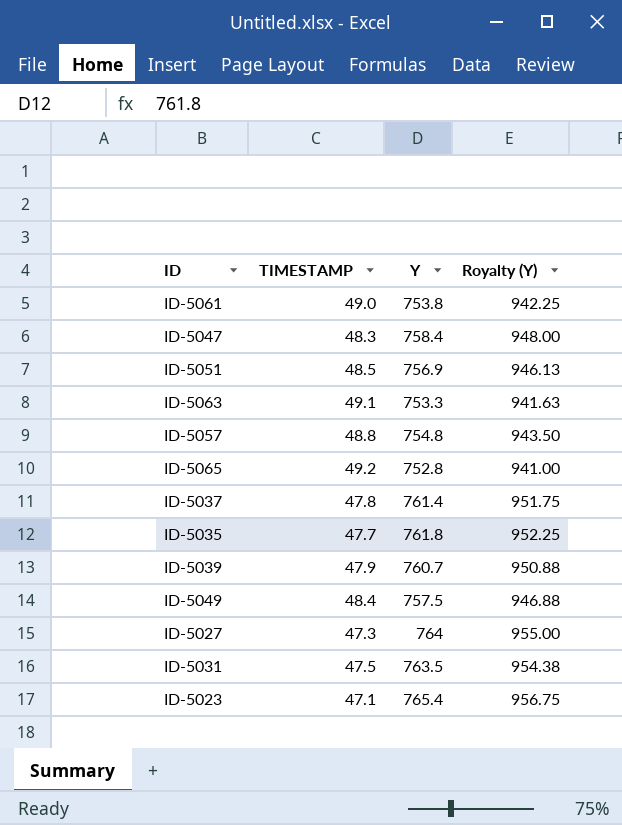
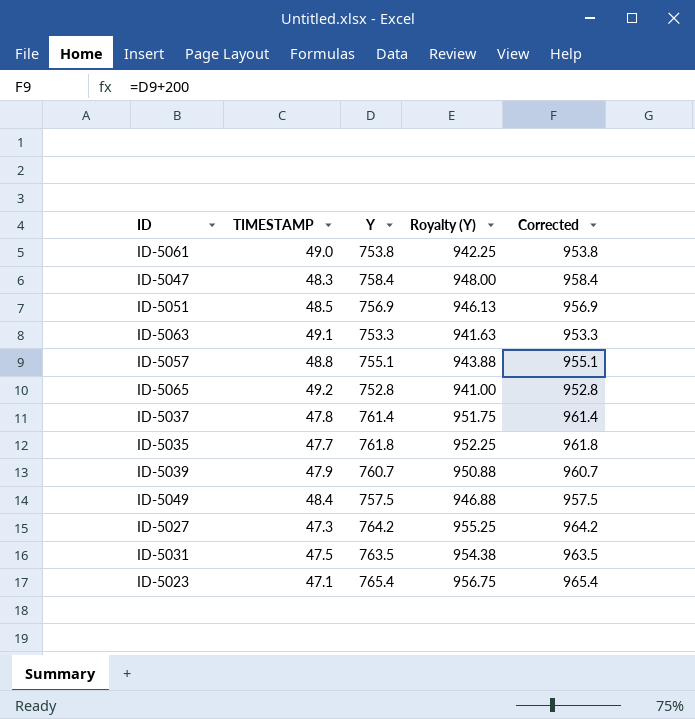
column Corrected | formula: none -> [Y] + 200
ID-5057 | Y: 754.8 -> 755.1
ID-5057 | Royalty (Y): 943.50 -> 943.88
ID-5027 | Y: 764 -> 764.2
ID-5027 | Royalty (Y): 955.00 -> 955.25

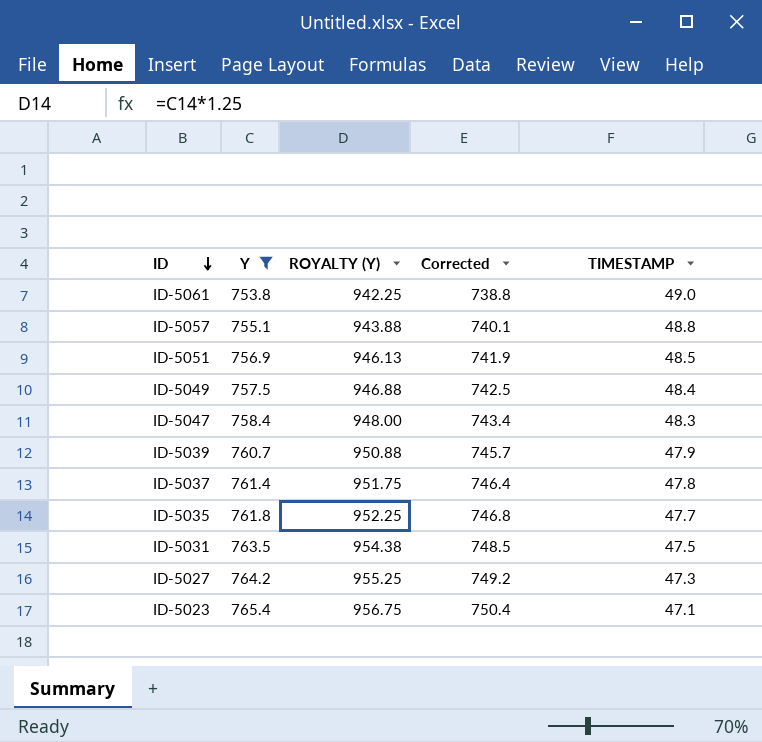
filter: none -> Y >= 753.8
row order: none -> ID descending
column name: Royalty (Y) -> ROYALTY (Y)
column Corrected | formula: [Y] + 200 -> [Y] - 15
column TIMESTAMP | position: 2 -> 5

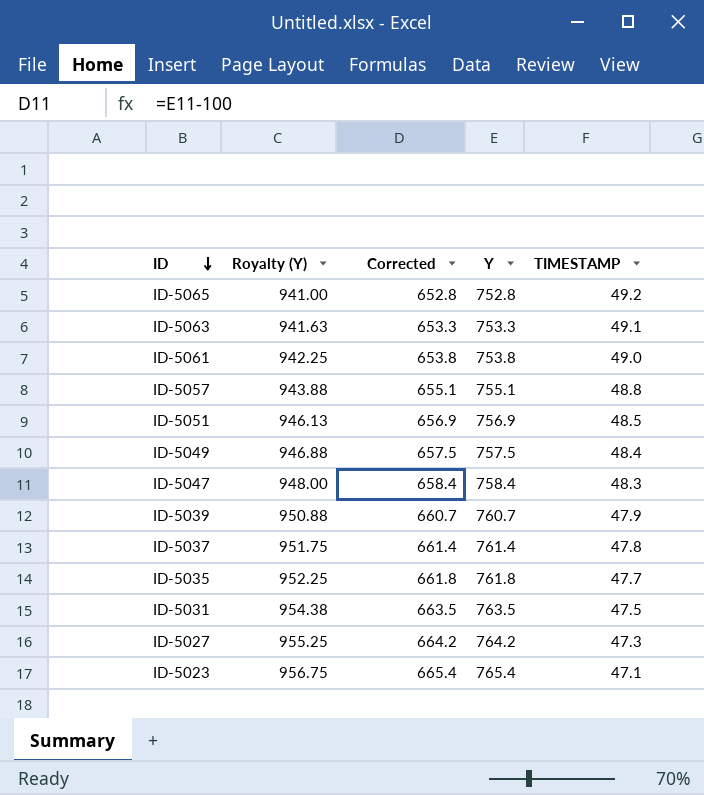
filter: Y >= 753.8 -> none
column name: ROYALTY (Y) -> Royalty (Y)
column Corrected | formula: [Y] - 15 -> [Y] - 100
column Y | position: 2 -> 4

